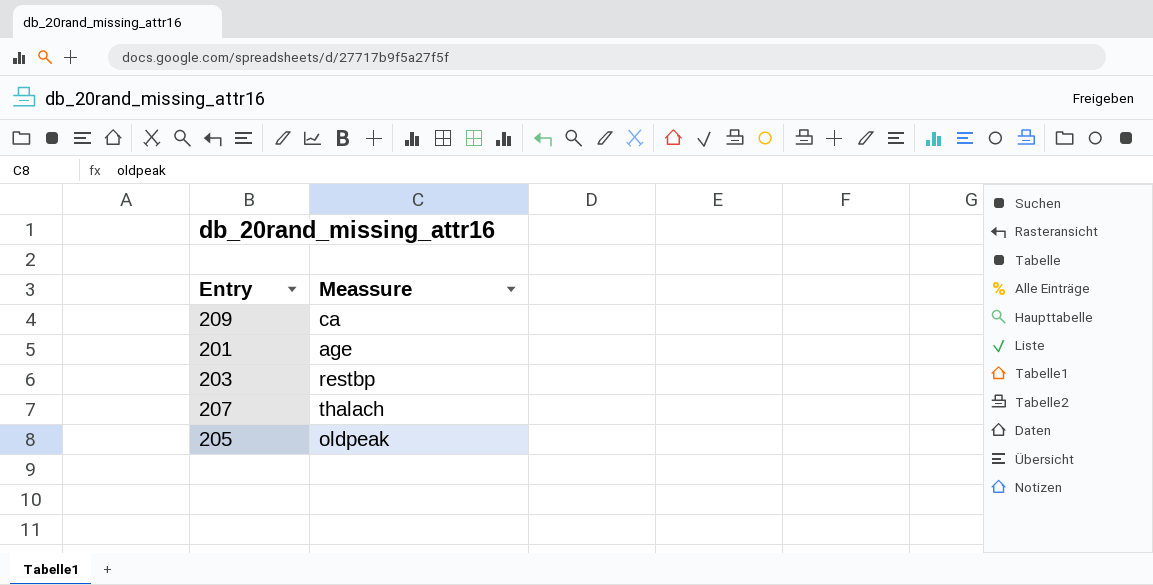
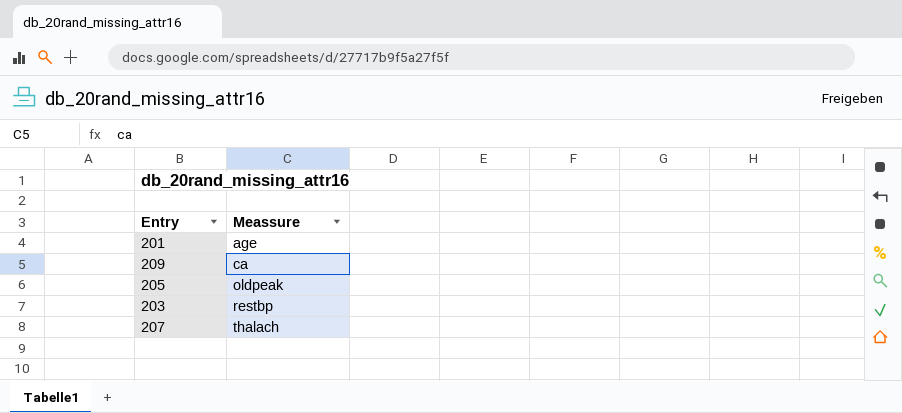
row order: none -> Meassure ascending

